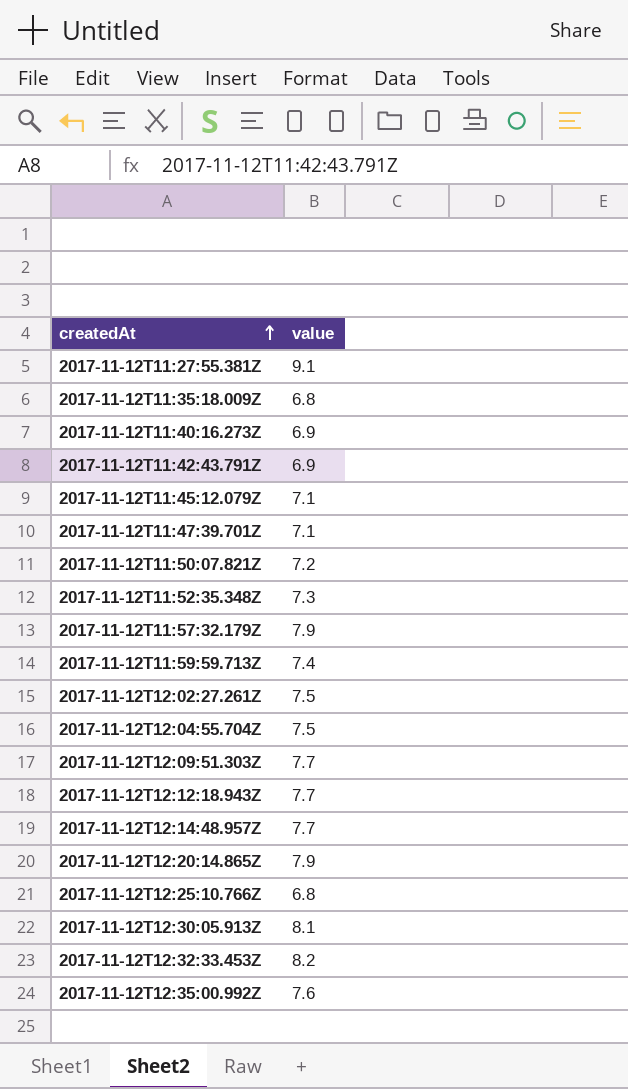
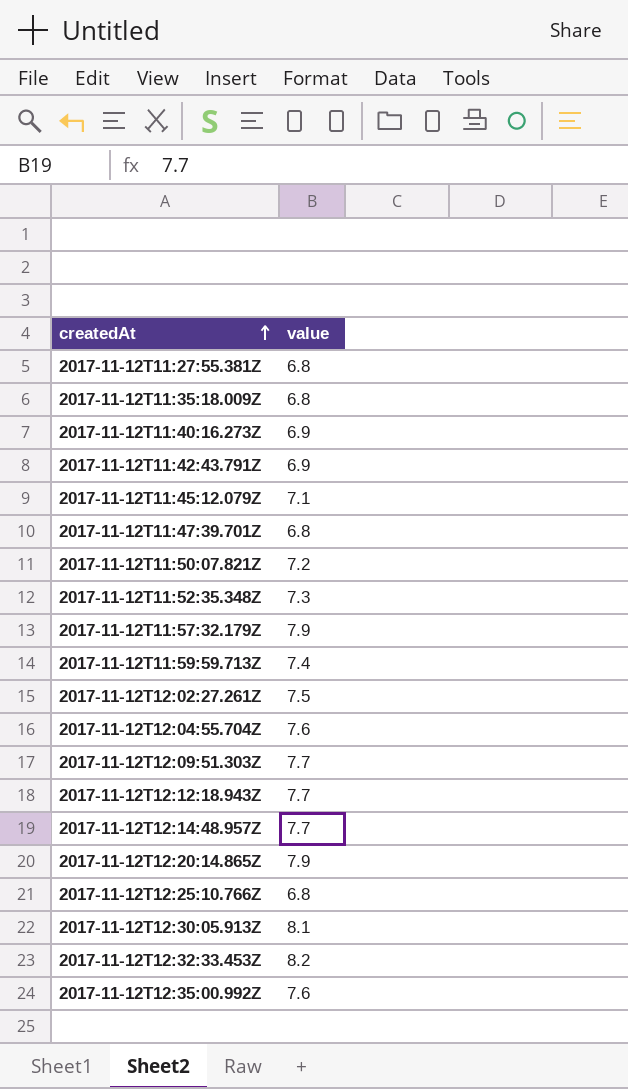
2017-11-12T11:27:55.381Z | value: 9.1 -> 6.8
2017-11-12T11:47:39.701Z | value: 7.1 -> 6.8
2017-11-12T12:04:55.704Z | value: 7.5 -> 7.6

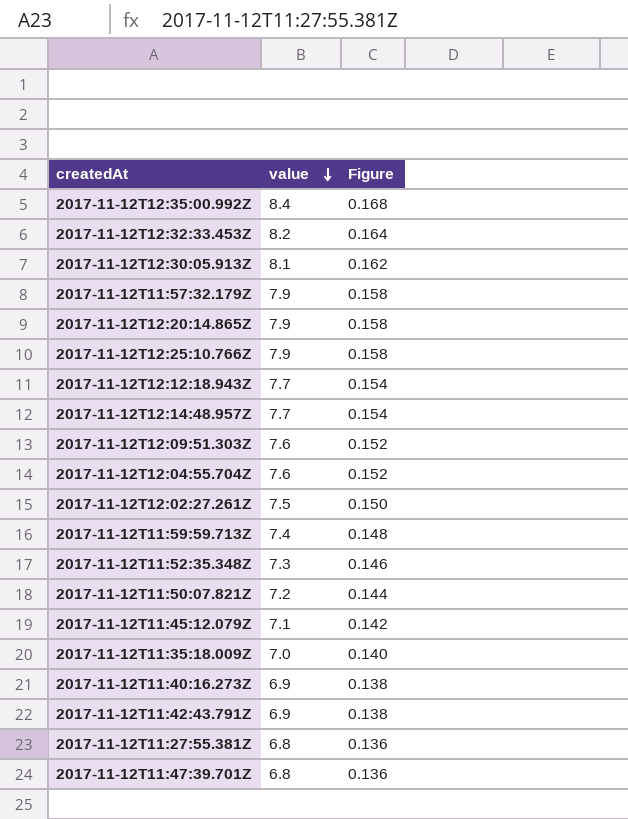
row order: createdAt ascending -> value descending
column Figure | formula: none -> [value] * 0.02
2017-11-12T12:35:00.992Z | value: 7.6 -> 8.4
2017-11-12T12:25:10.766Z | value: 6.8 -> 7.9
2017-11-12T12:09:51.303Z | value: 7.7 -> 7.6
2017-11-12T11:35:18.009Z | value: 6.8 -> 7.0

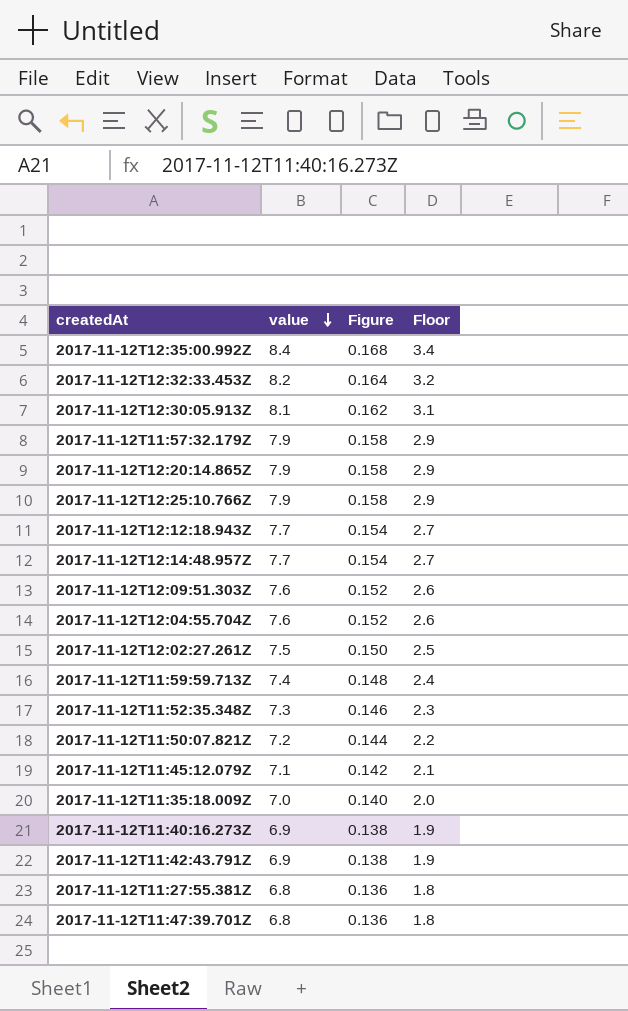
column Floor | formula: none -> [value] - 5

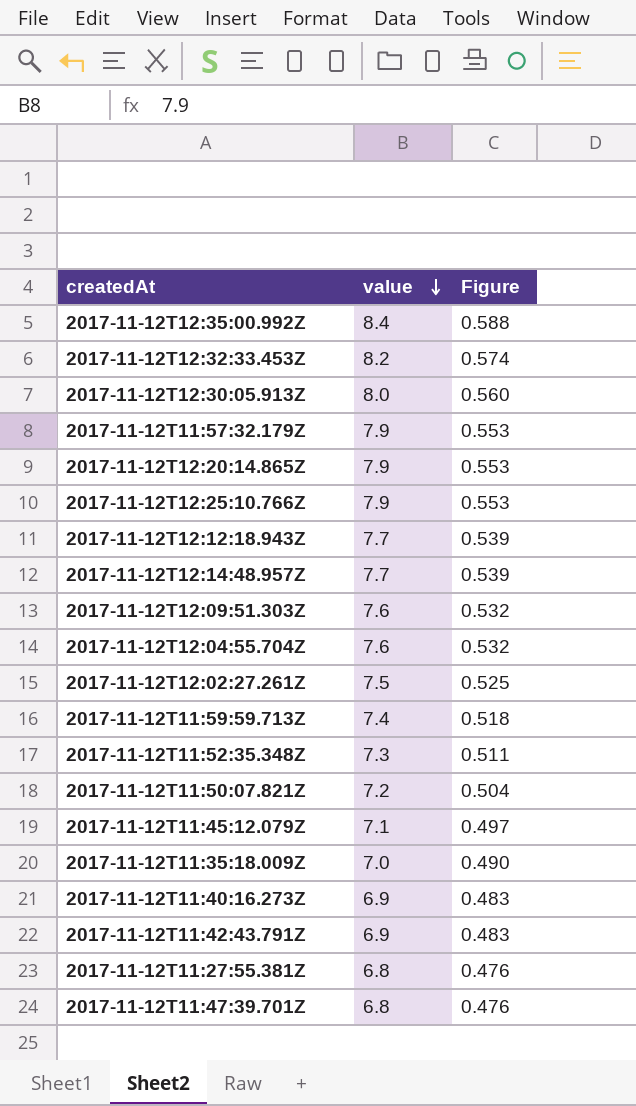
column Floor | formula: [value] - 5 -> none
column Figure | formula: [value] * 0.02 -> [value] * 0.07
2017-11-12T12:30:05.913Z | value: 8.1 -> 8.0

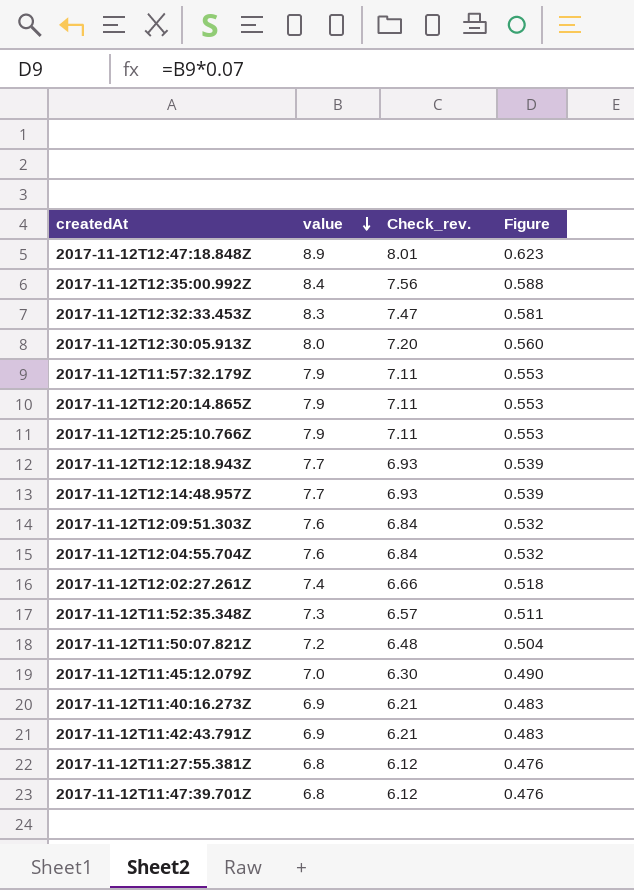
column Check_rev. | formula: none -> [value] * 0.9
row 2017-11-12T11:59:59.713Z: 7.4 | 0.518 -> none
row 2017-11-12T11:35:18.009Z: 7.0 | 0.490 -> none
row 2017-11-12T12:47:18.848Z: none -> 8.9 | 8.01 | 0.623
2017-11-12T12:32:33.453Z | value: 8.2 -> 8.3
2017-11-12T12:32:33.453Z | Figure: 0.574 -> 0.581
2017-11-12T12:02:27.261Z | value: 7.5 -> 7.4
2017-11-12T12:02:27.261Z | Figure: 0.525 -> 0.518
2017-11-12T11:45:12.079Z | value: 7.1 -> 7.0
2017-11-12T11:45:12.079Z | Figure: 0.497 -> 0.490

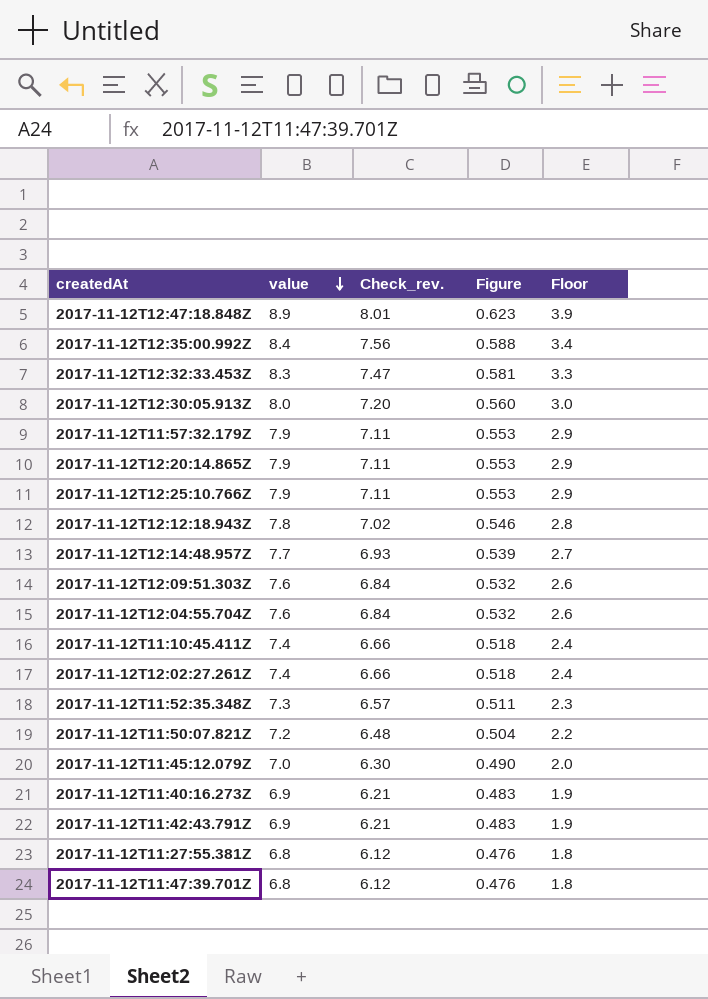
column Floor | formula: none -> [value] - 5
2017-11-12T12:12:18.943Z | value: 7.7 -> 7.8
2017-11-12T12:12:18.943Z | Check_rev.: 6.93 -> 7.02
2017-11-12T12:12:18.943Z | Figure: 0.539 -> 0.546
row 2017-11-12T11:10:45.411Z: none -> 7.4 | 6.66 | 0.518 | 2.4

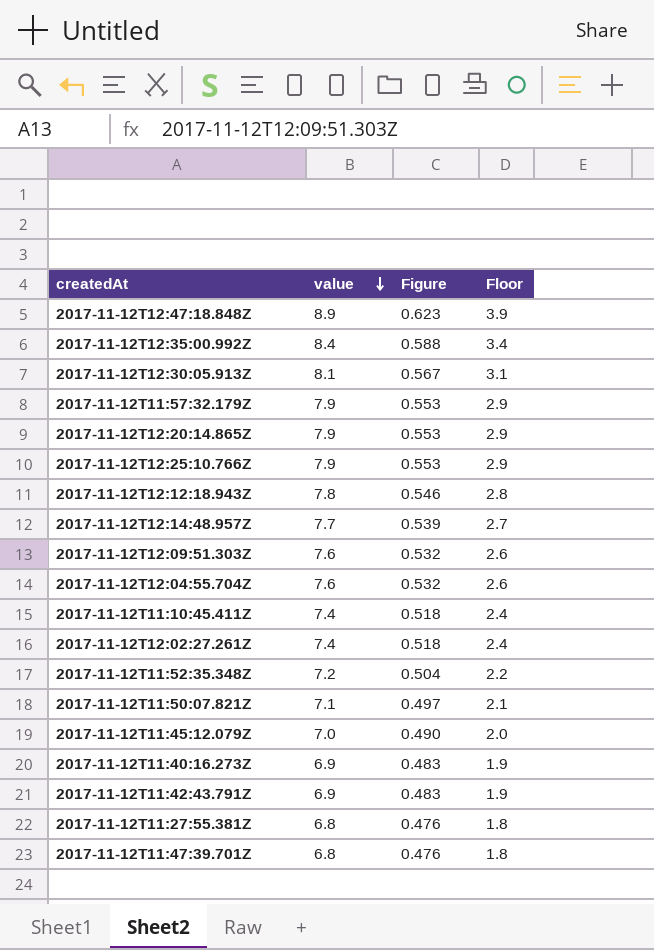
column Check_rev. | formula: [value] * 0.9 -> none
row 2017-11-12T12:32:33.453Z: 8.3 | 7.47 | 0.581 | 3.3 -> none
2017-11-12T12:30:05.913Z | value: 8.0 -> 8.1
2017-11-12T12:30:05.913Z | Figure: 0.560 -> 0.567
2017-11-12T12:30:05.913Z | Floor: 3.0 -> 3.1
2017-11-12T11:52:35.348Z | value: 7.3 -> 7.2
2017-11-12T11:52:35.348Z | Figure: 0.511 -> 0.504
2017-11-12T11:52:35.348Z | Floor: 2.3 -> 2.2
2017-11-12T11:50:07.821Z | value: 7.2 -> 7.1
2017-11-12T11:50:07.821Z | Figure: 0.504 -> 0.497
2017-11-12T11:50:07.821Z | Floor: 2.2 -> 2.1

